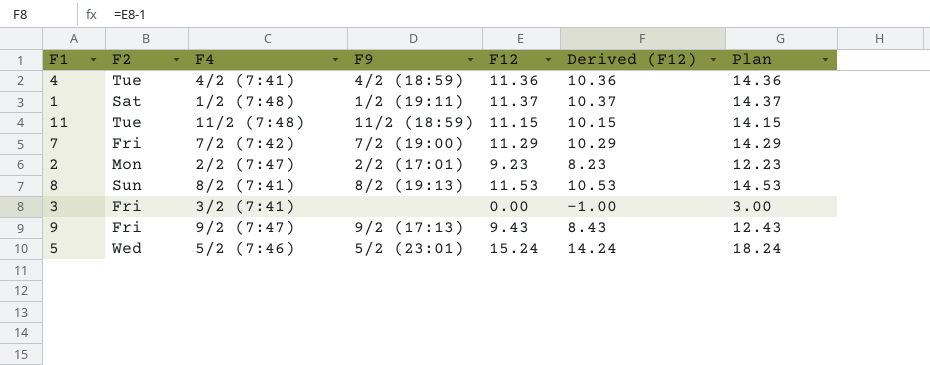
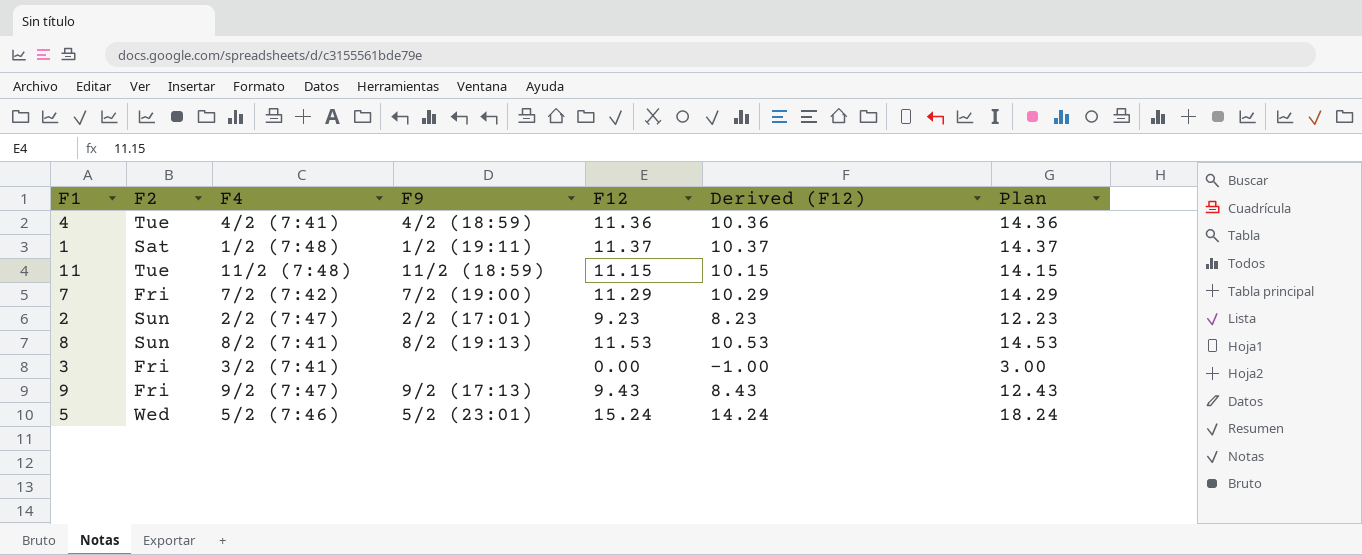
2 | F2: Mon -> Sun

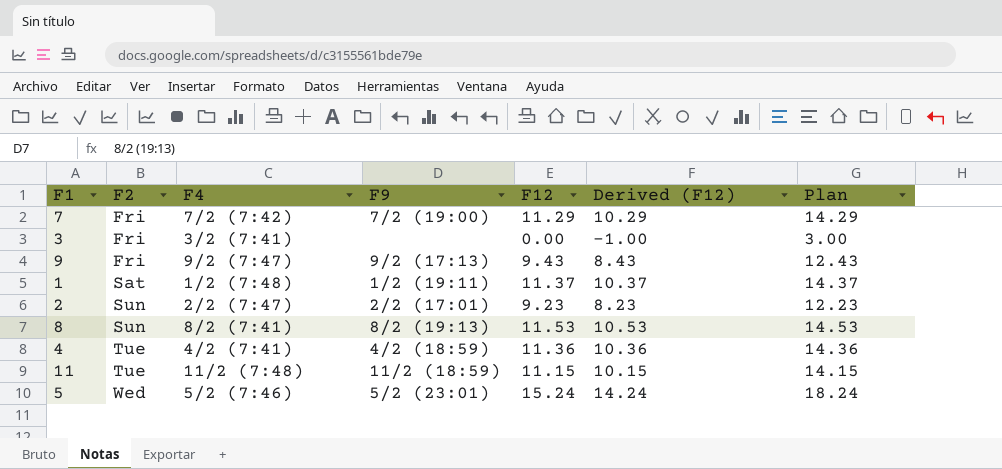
row order: none -> F2 ascending

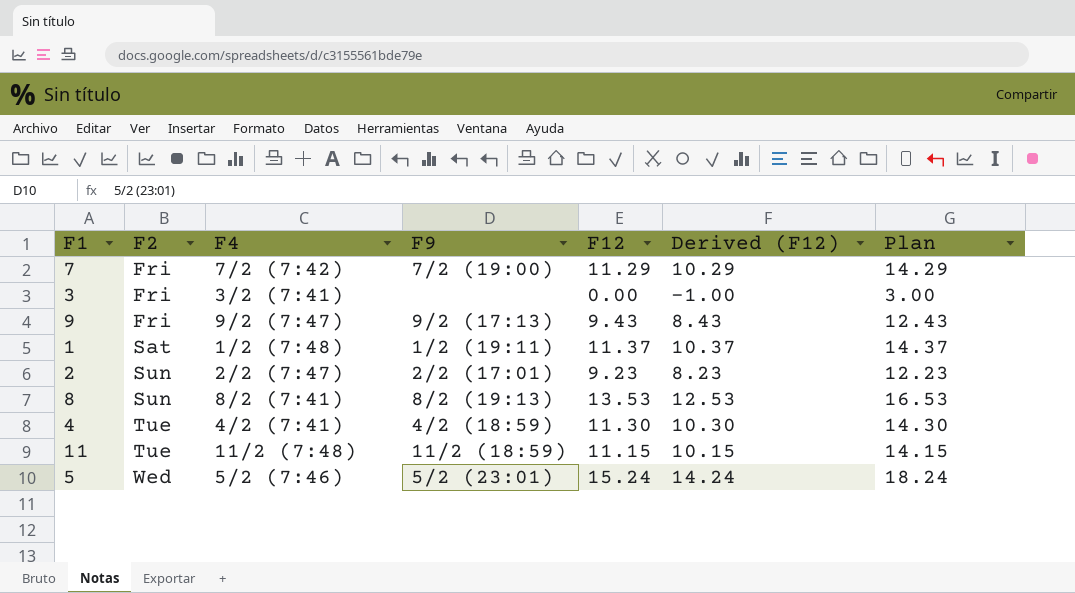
8 | F12: 11.53 -> 13.53
8 | Derived (F12): 10.53 -> 12.53
8 | Plan: 14.53 -> 16.53
4 | F12: 11.36 -> 11.30
4 | Derived (F12): 10.36 -> 10.30
4 | Plan: 14.36 -> 14.30

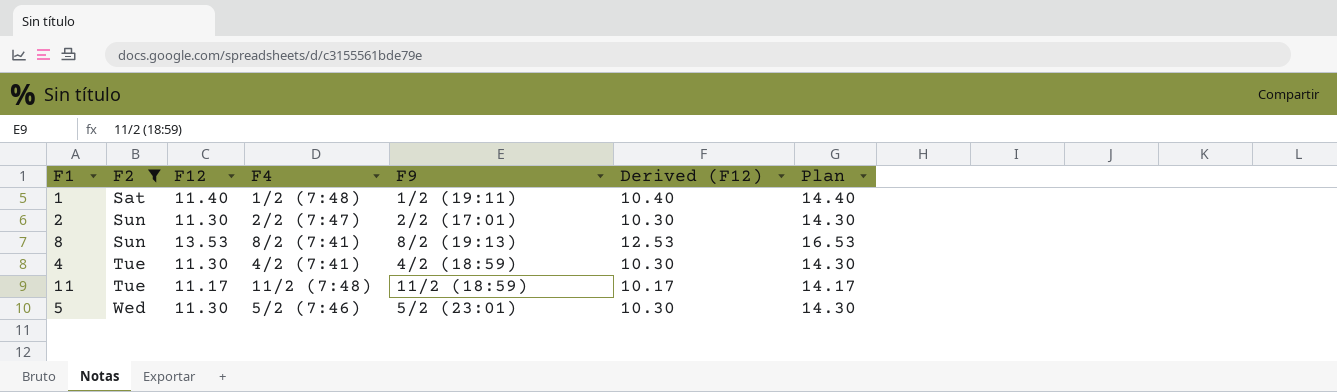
filter: none -> F2 != Fri
column F12 | position: 5 -> 3
1 | F12: 11.37 -> 11.40
1 | Derived (F12): 10.37 -> 10.40
1 | Plan: 14.37 -> 14.40
2 | F12: 9.23 -> 11.30
2 | Derived (F12): 8.23 -> 10.30
2 | Plan: 12.23 -> 14.30
11 | F12: 11.15 -> 11.17
11 | Derived (F12): 10.15 -> 10.17
11 | Plan: 14.15 -> 14.17
5 | F12: 15.24 -> 11.30
5 | Derived (F12): 14.24 -> 10.30
5 | Plan: 18.24 -> 14.30

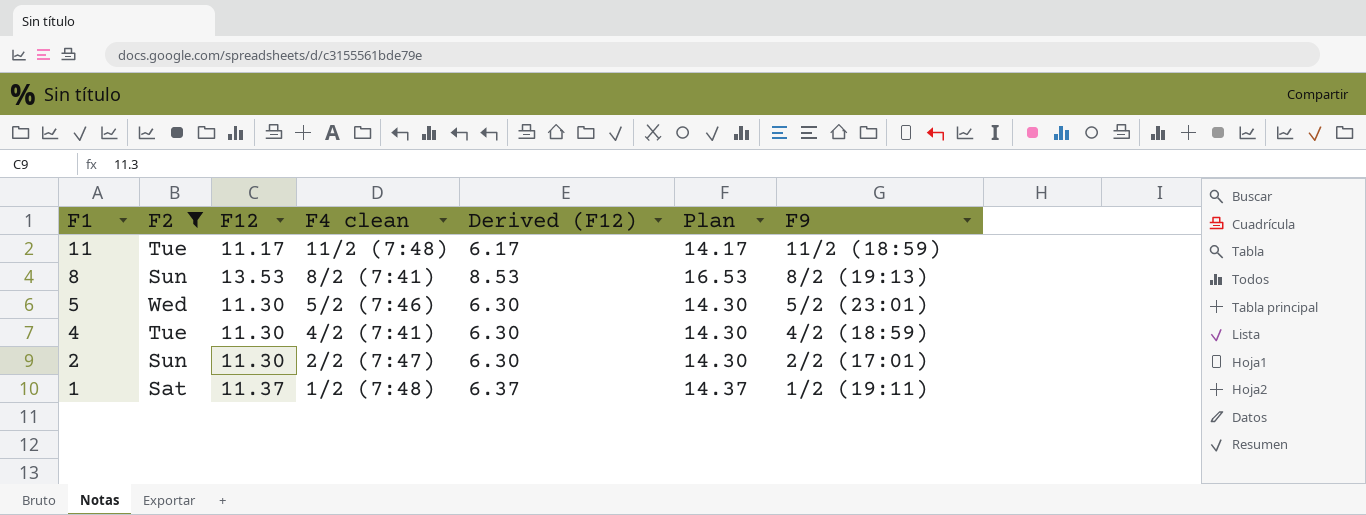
row order: F2 ascending -> F1 descending
column name: F4 -> F4 clean
column Derived (F12) | formula: [F12] - 1 -> [F12] - 5
column F9 | position: 5 -> 7
1 | F12: 11.40 -> 11.37
1 | Plan: 14.40 -> 14.37

